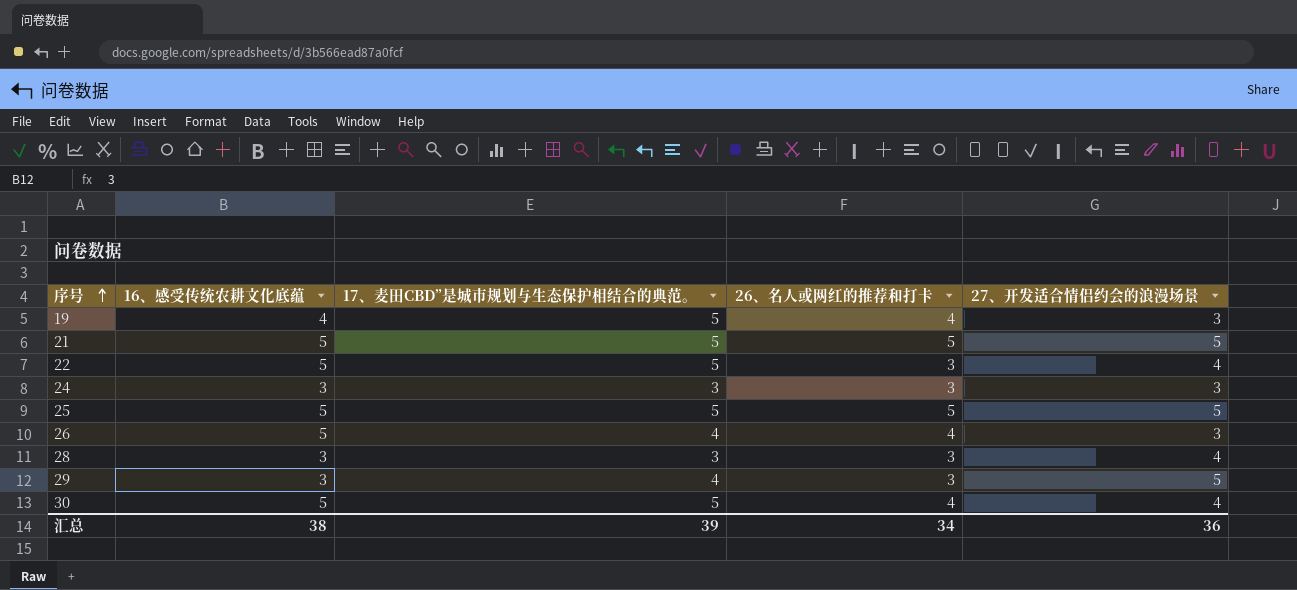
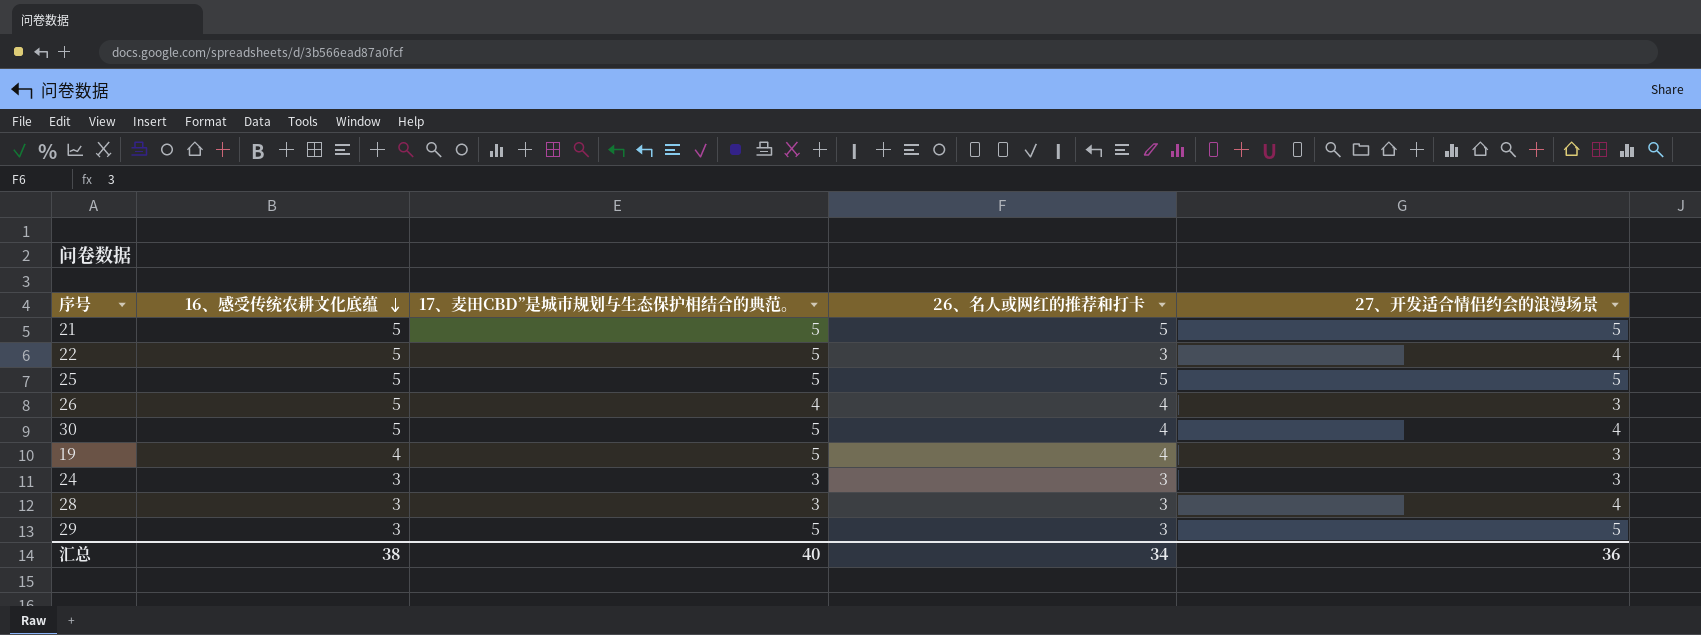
row order: 序号 ascending -> 16、感受传统农耕文化底蕴 descending
29 | 17、麦田CBD”是城市规划与生态保护相结合的典范。: 4 -> 5
汇总 | 17、麦田CBD”是城市规划与生态保护相结合的典范。: 39 -> 40

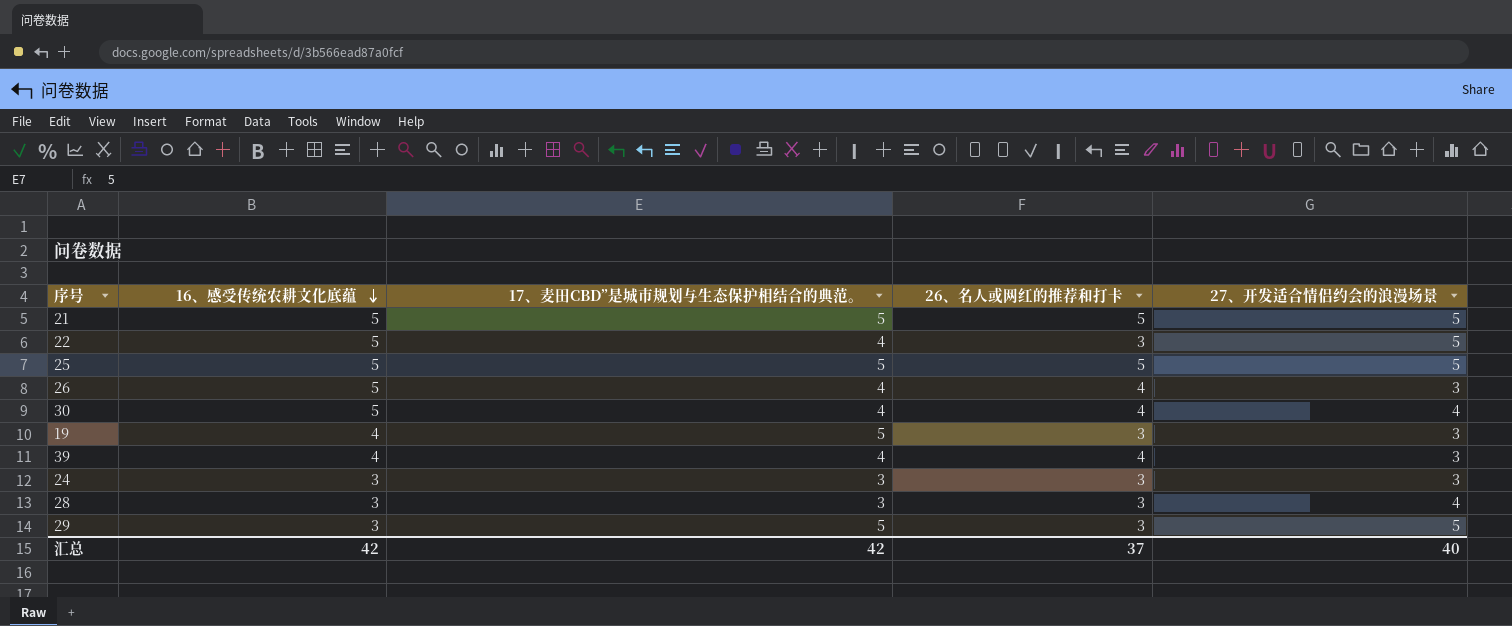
22 | 17、麦田CBD”是城市规划与生态保护相结合的典范。: 5 -> 4
22 | 27、开发适合情侣约会的浪漫场景: 4 -> 5
30 | 17、麦田CBD”是城市规划与生态保护相结合的典范。: 5 -> 4
19 | 26、名人或网红的推荐和打卡: 4 -> 3
row 39: none -> 4 | 4 | 4 | 3
汇总 | 16、感受传统农耕文化底蕴: 38 -> 42
汇总 | 17、麦田CBD”是城市规划与生态保护相结合的典范。: 40 -> 42
汇总 | 26、名人或网红的推荐和打卡: 34 -> 37
汇总 | 27、开发适合情侣约会的浪漫场景: 36 -> 40

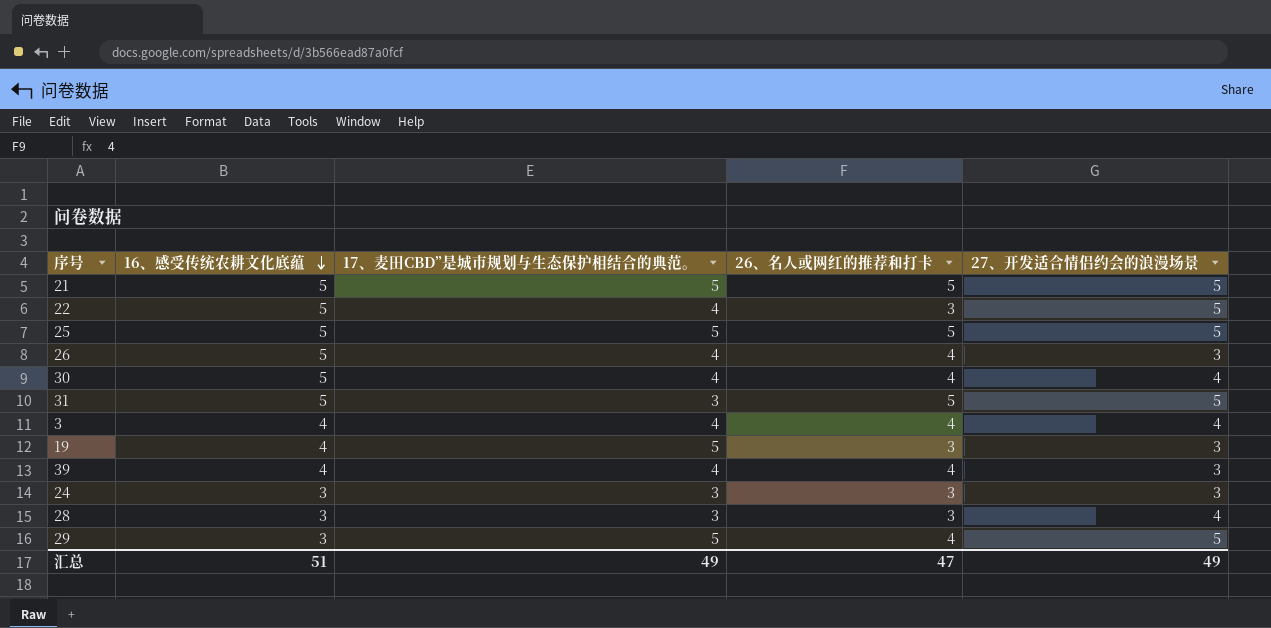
row 31: none -> 5 | 3 | 5 | 5
row 3: none -> 4 | 4 | 4 | 4
29 | 26、名人或网红的推荐和打卡: 3 -> 4
汇总 | 16、感受传统农耕文化底蕴: 42 -> 51
汇总 | 17、麦田CBD”是城市规划与生态保护相结合的典范。: 42 -> 49
汇总 | 26、名人或网红的推荐和打卡: 37 -> 47
汇总 | 27、开发适合情侣约会的浪漫场景: 40 -> 49

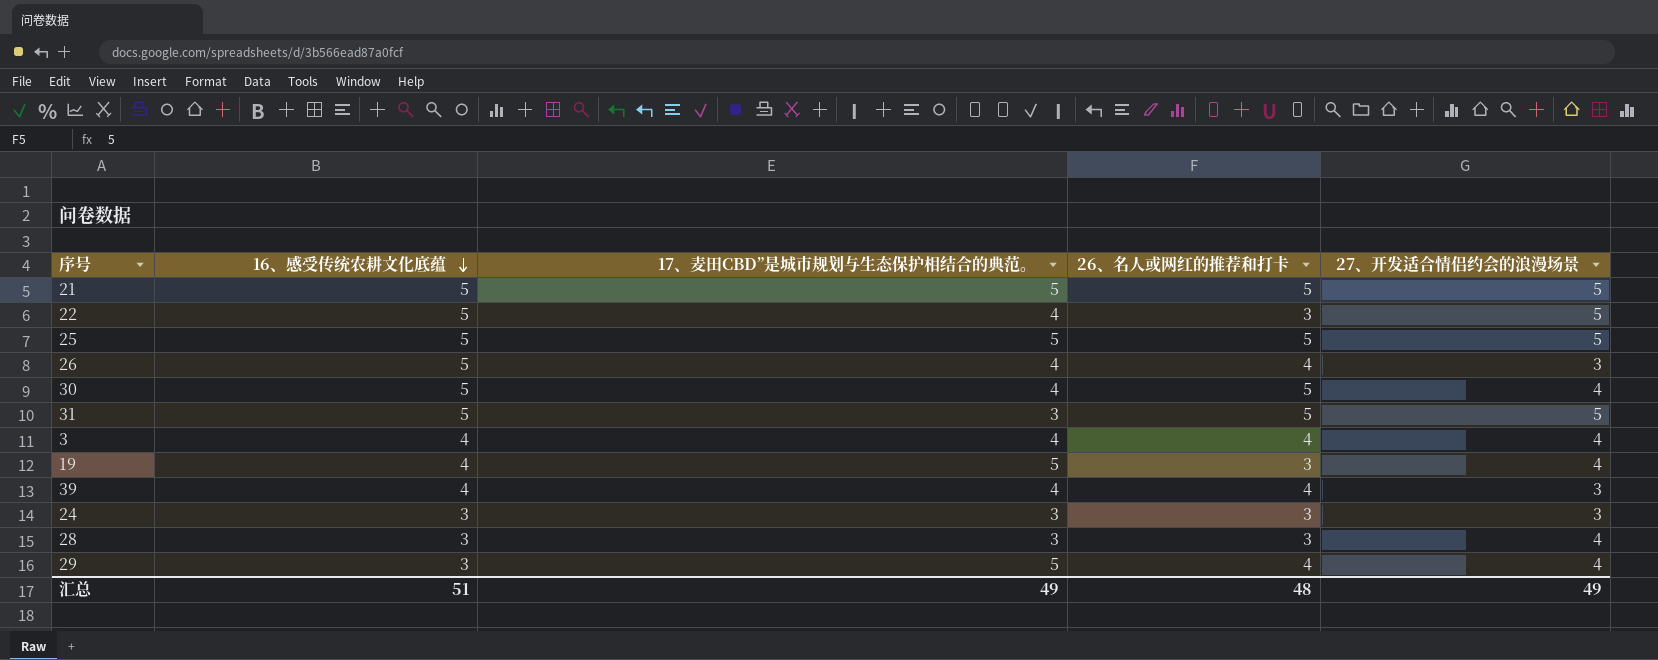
30 | 26、名人或网红的推荐和打卡: 4 -> 5
19 | 27、开发适合情侣约会的浪漫场景: 3 -> 4
29 | 27、开发适合情侣约会的浪漫场景: 5 -> 4
汇总 | 26、名人或网红的推荐和打卡: 47 -> 48

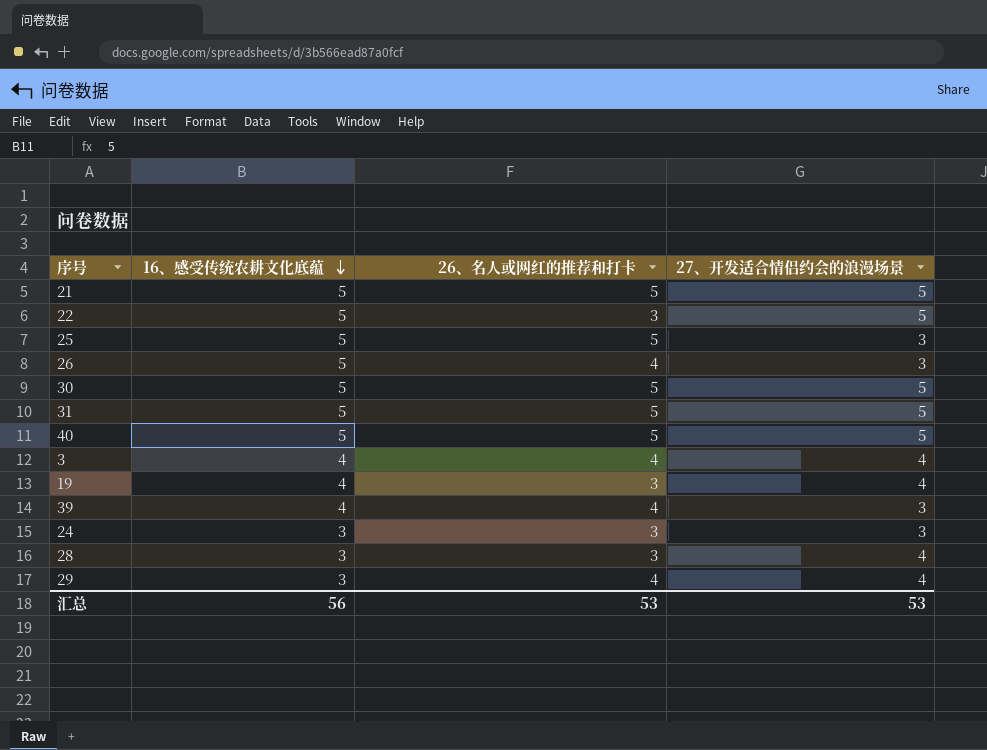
column 17、麦田CBD”是城市规划与生态保护相结合的典范。 | position: 3 -> none
25 | 27、开发适合情侣约会的浪漫场景: 5 -> 3
30 | 27、开发适合情侣约会的浪漫场景: 4 -> 5
row 40: none -> 5 | 5 | 5
汇总 | 16、感受传统农耕文化底蕴: 51 -> 56
汇总 | 26、名人或网红的推荐和打卡: 48 -> 53
汇总 | 27、开发适合情侣约会的浪漫场景: 49 -> 53

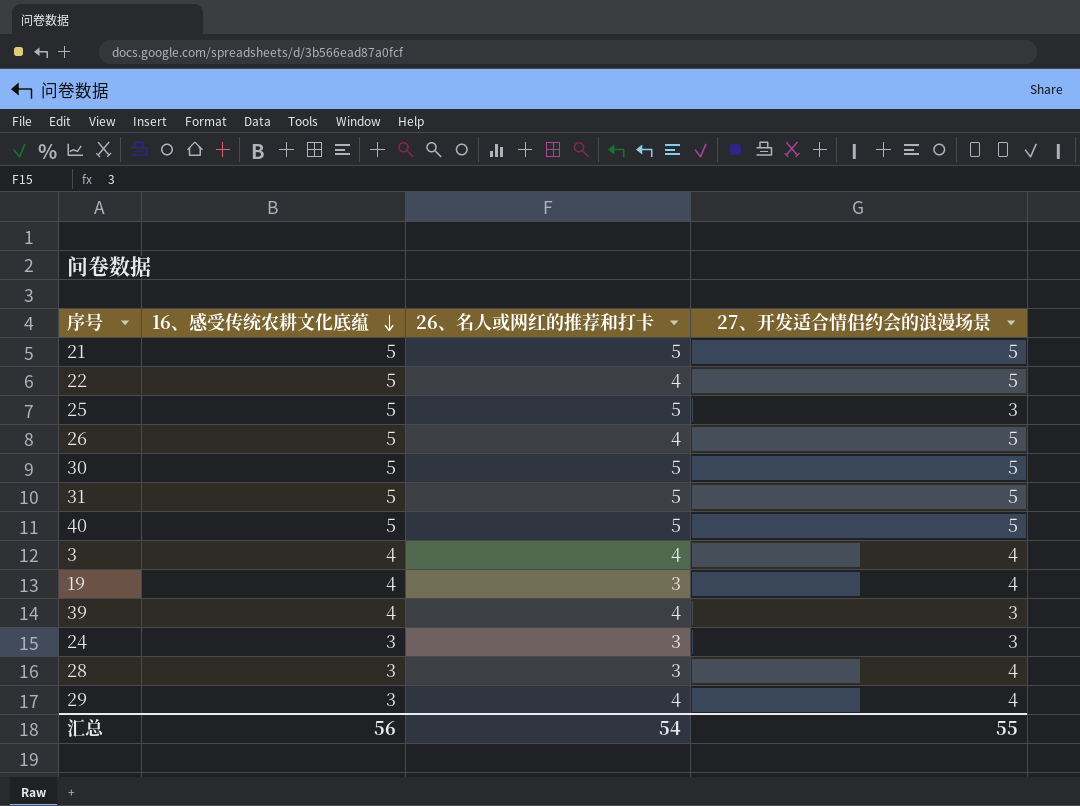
22 | 26、名人或网红的推荐和打卡: 3 -> 4
26 | 27、开发适合情侣约会的浪漫场景: 3 -> 5
汇总 | 26、名人或网红的推荐和打卡: 53 -> 54
汇总 | 27、开发适合情侣约会的浪漫场景: 53 -> 55

